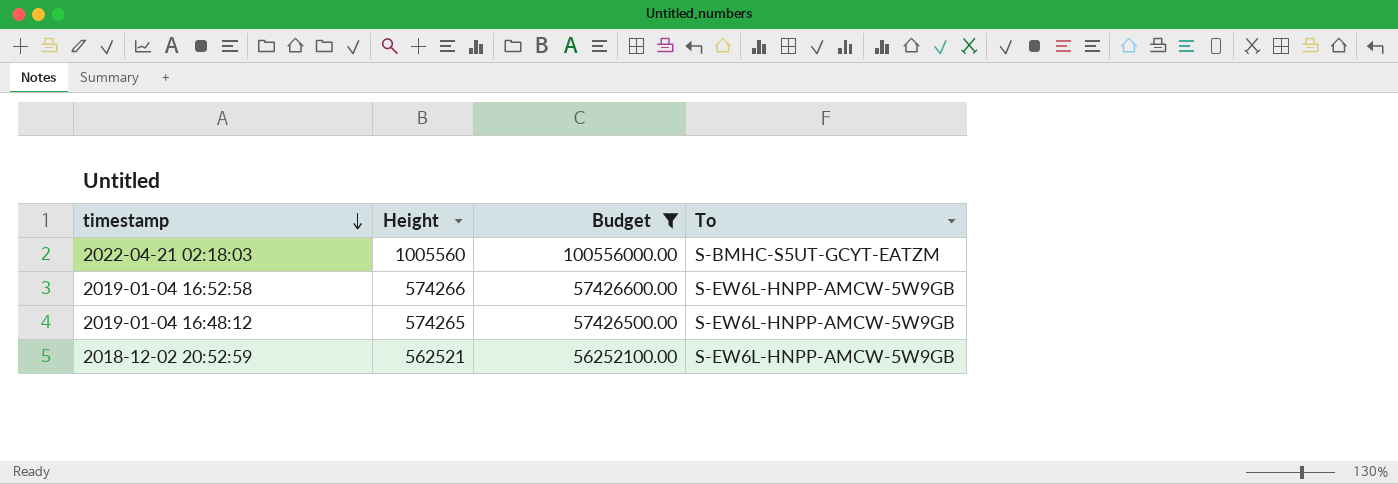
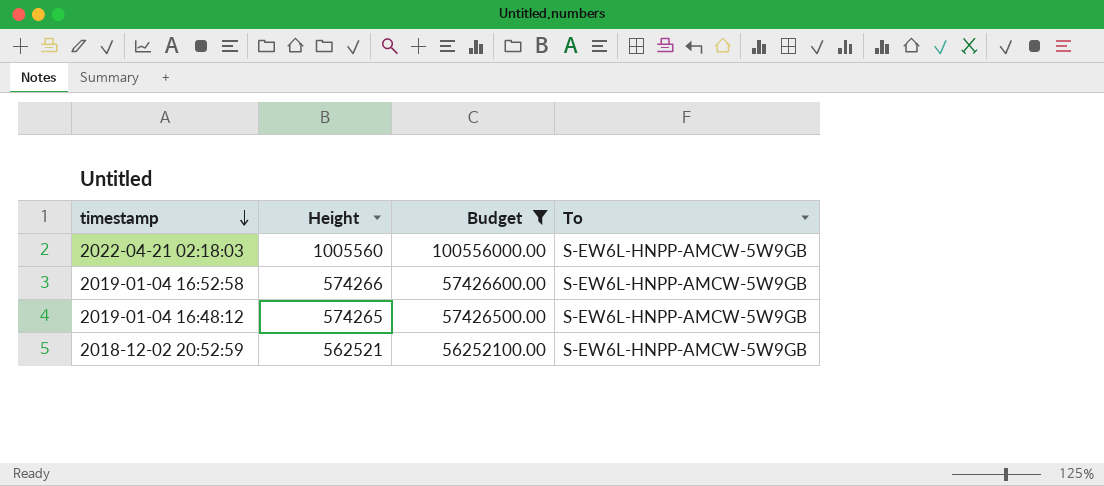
2022-04-21 02:18:03 | To: S-BMHC-S5UT-GCYT-EATZM -> S-EW6L-HNPP-AMCW-5W9GB

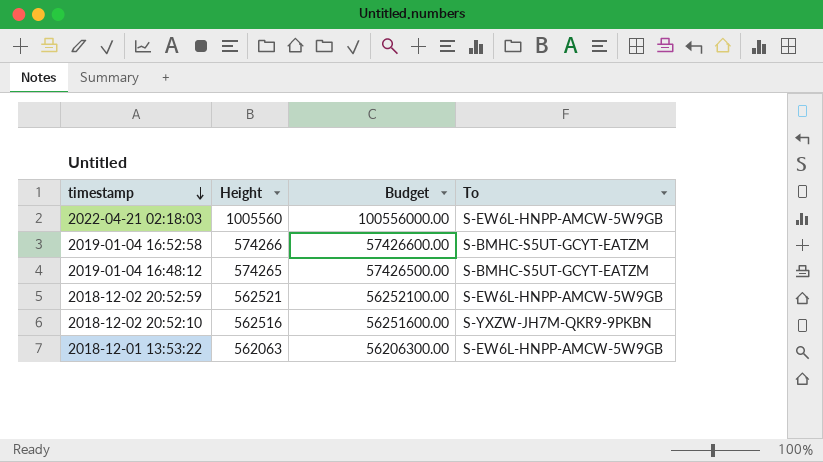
filter: Budget >= 56252100.00 -> none
2019-01-04 16:52:58 | To: S-EW6L-HNPP-AMCW-5W9GB -> S-BMHC-S5UT-GCYT-EATZM
2019-01-04 16:48:12 | To: S-EW6L-HNPP-AMCW-5W9GB -> S-BMHC-S5UT-GCYT-EATZM

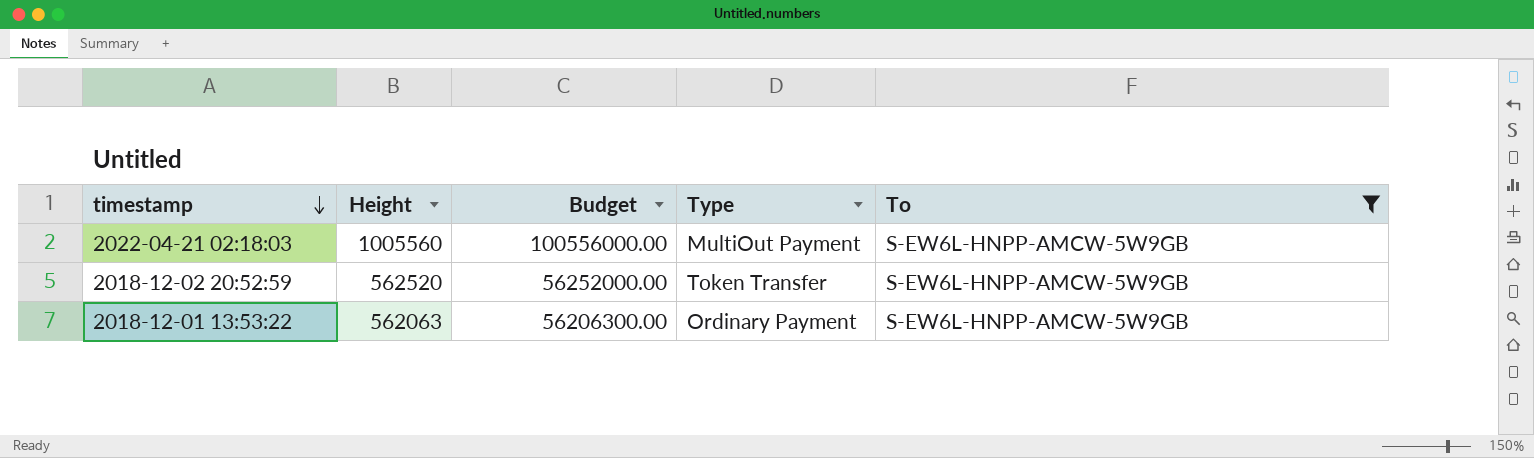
filter: none -> To = S-EW6L-HNPP-AMCW-5W9GB
column Type | position: none -> 4
2018-12-02 20:52:59 | Height: 562521 -> 562520
2018-12-02 20:52:59 | Budget: 56252100.00 -> 56252000.00

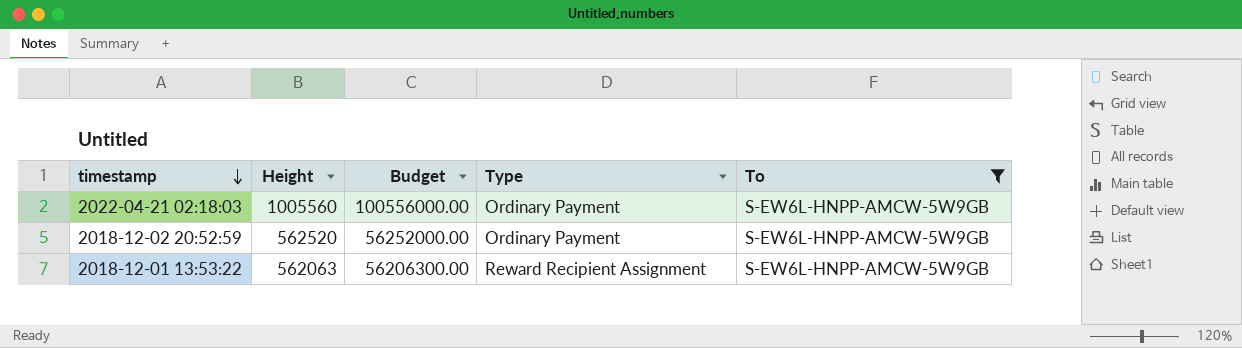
2022-04-21 02:18:03 | Type: MultiOut Payment -> Ordinary Payment
2018-12-02 20:52:59 | Type: Token Transfer -> Ordinary Payment
2018-12-01 13:53:22 | Type: Ordinary Payment -> Reward Recipient Assignment

